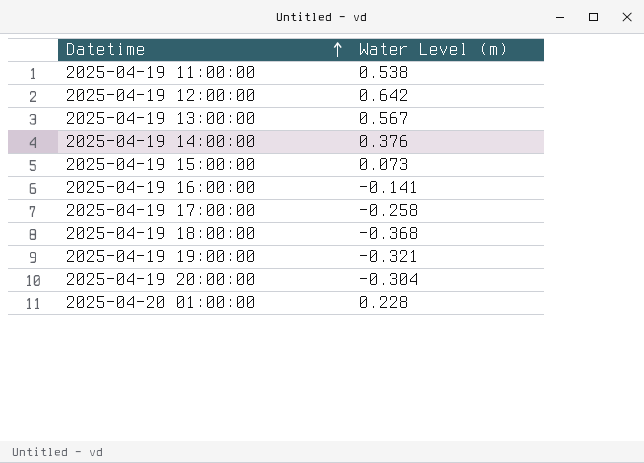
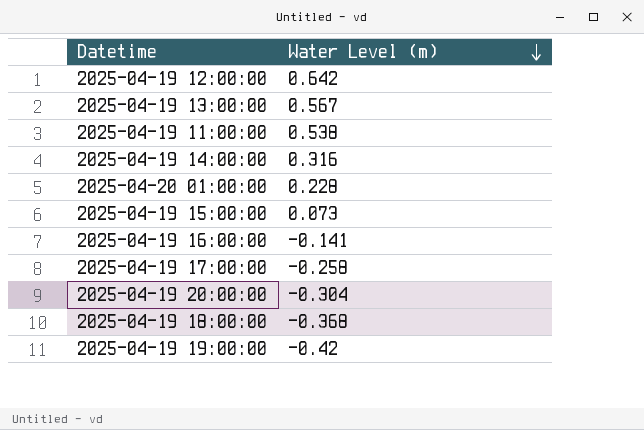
row order: Datetime ascending -> Water Level (m) descending
2025-04-19 14:00:00 | Water Level (m): 0.376 -> 0.316
2025-04-19 19:00:00 | Water Level (m): -0.321 -> -0.42

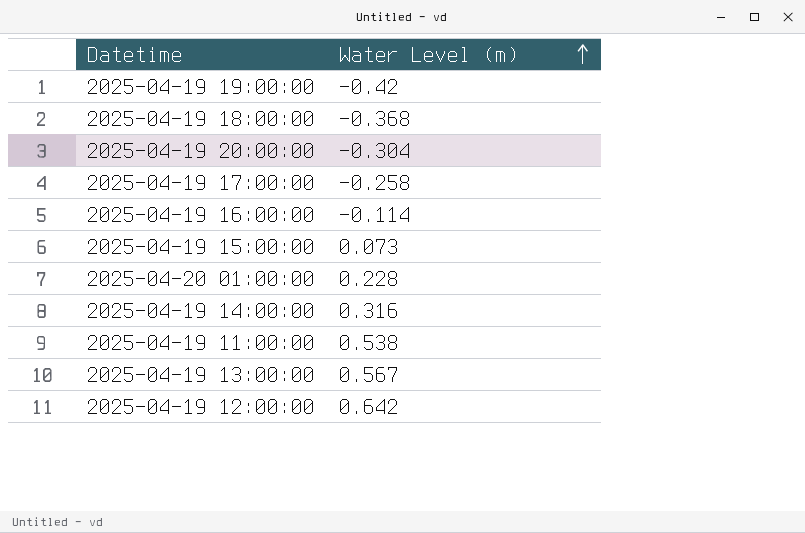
row order: Water Level (m) descending -> Water Level (m) ascending
2025-04-19 16:00:00 | Water Level (m): -0.141 -> -0.114

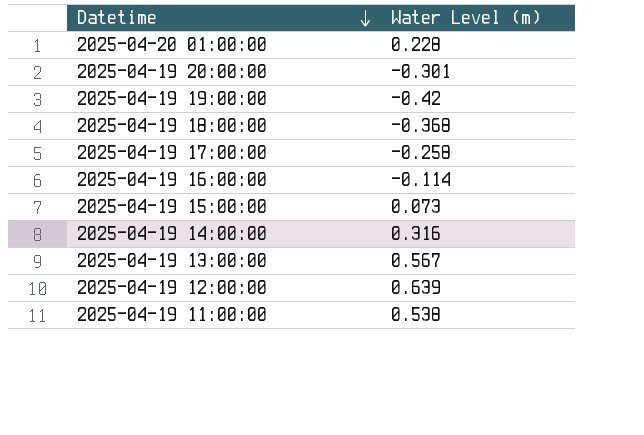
row order: Water Level (m) ascending -> Datetime descending
2025-04-19 20:00:00 | Water Level (m): -0.304 -> -0.301
2025-04-19 12:00:00 | Water Level (m): 0.642 -> 0.639

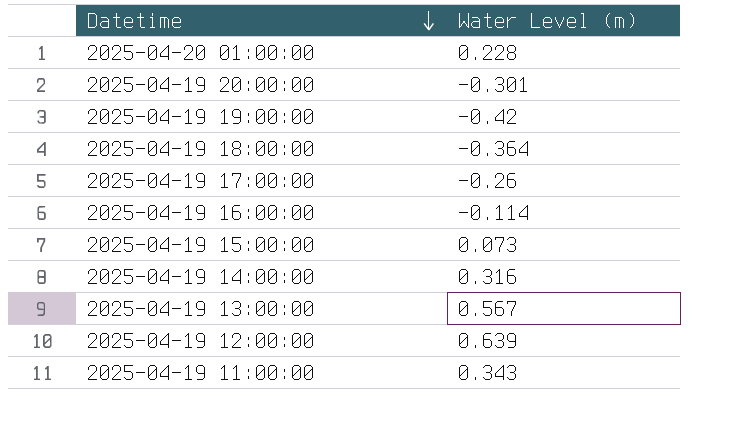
2025-04-19 18:00:00 | Water Level (m): -0.368 -> -0.364
2025-04-19 17:00:00 | Water Level (m): -0.258 -> -0.26
2025-04-19 11:00:00 | Water Level (m): 0.538 -> 0.343

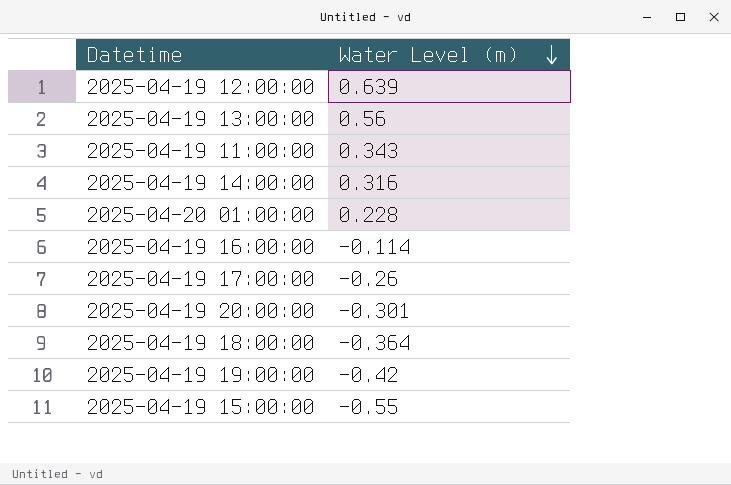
row order: Datetime descending -> Water Level (m) descending
2025-04-19 13:00:00 | Water Level (m): 0.567 -> 0.56
2025-04-19 15:00:00 | Water Level (m): 0.073 -> -0.55

